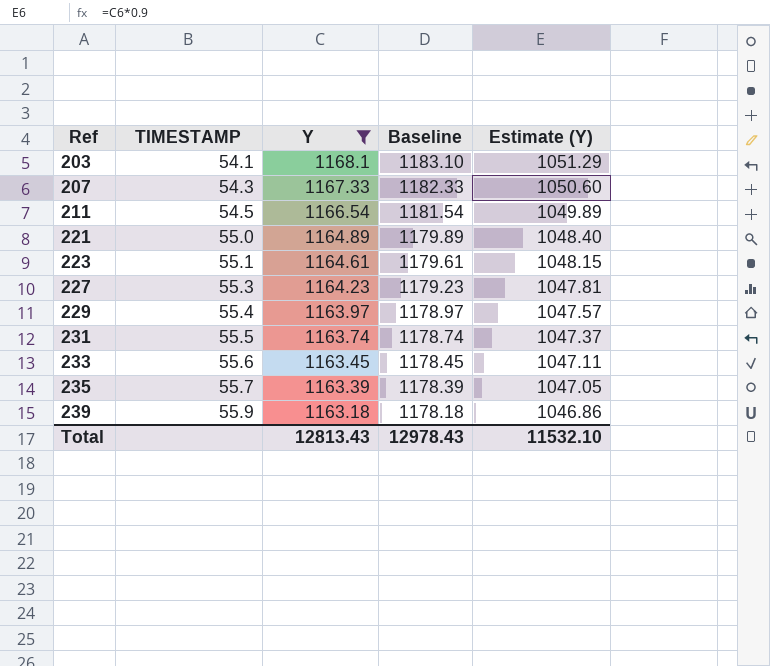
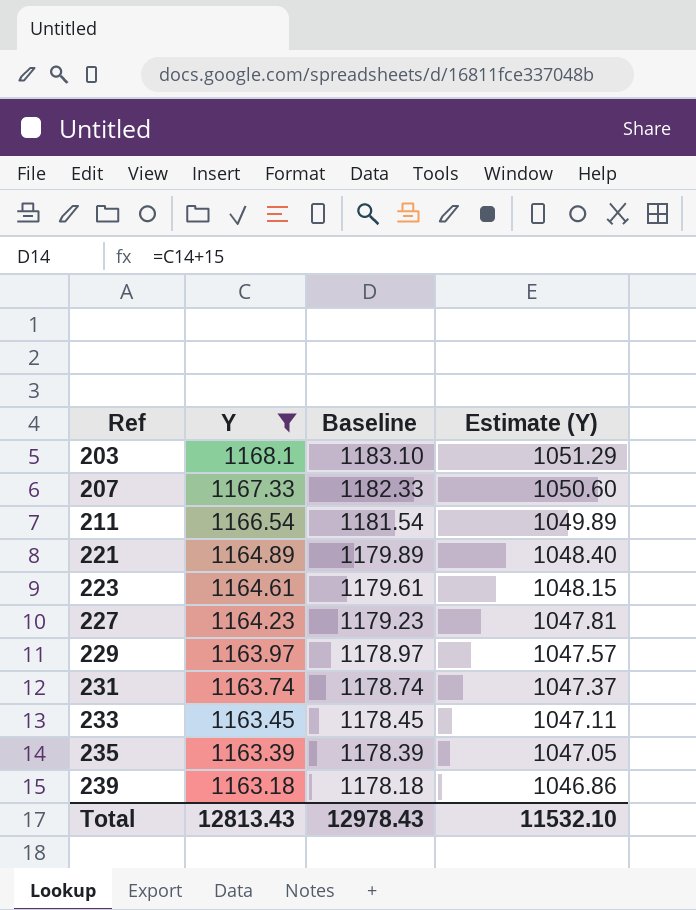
column TIMESTAMP | position: 2 -> none

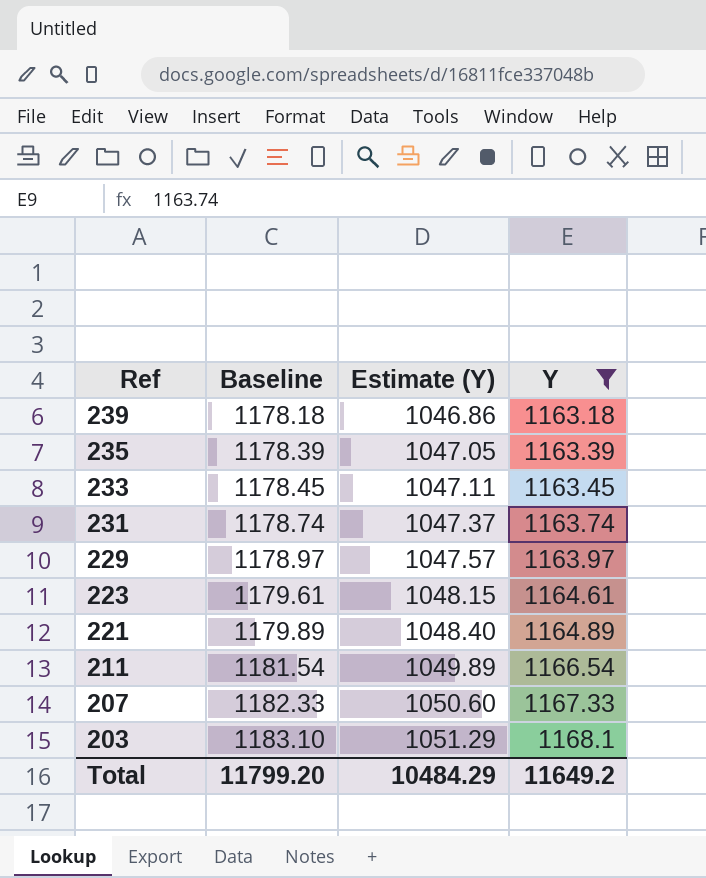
row order: Ref ascending -> Ref descending
column Y | position: 2 -> 4
row 227: 1164.23 | 1179.23 | 1047.81 -> none
Total | Baseline: 12978.43 -> 11799.20
Total | Estimate (Y): 11532.10 -> 10484.29
Total | Y: 12813.43 -> 11649.2

